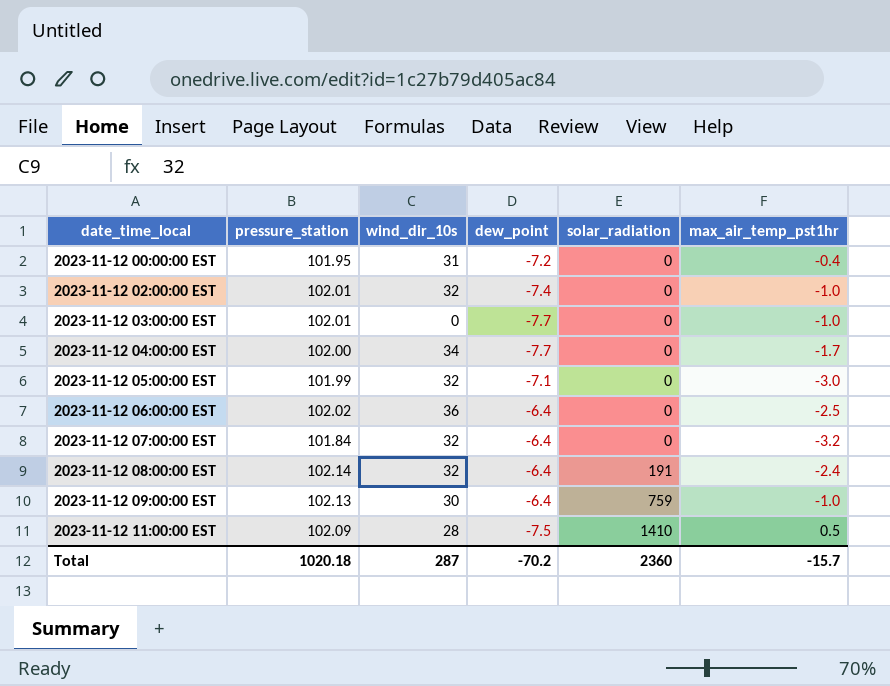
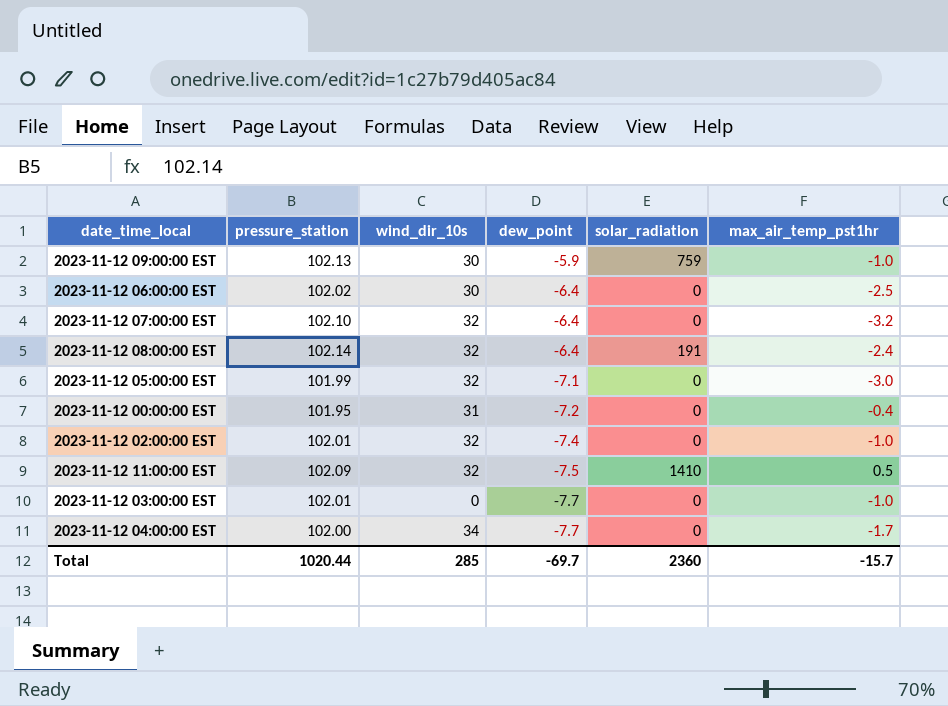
row order: date_time_local ascending -> dew_point descending
2023-11-12 09:00:00 EST | dew_point: -6.4 -> -5.9
2023-11-12 06:00:00 EST | wind_dir_10s: 36 -> 30
2023-11-12 07:00:00 EST | pressure_station: 101.84 -> 102.10
2023-11-12 11:00:00 EST | wind_dir_10s: 28 -> 32
Total | pressure_station: 1020.18 -> 1020.44
Total | wind_dir_10s: 287 -> 285
Total | dew_point: -70.2 -> -69.7

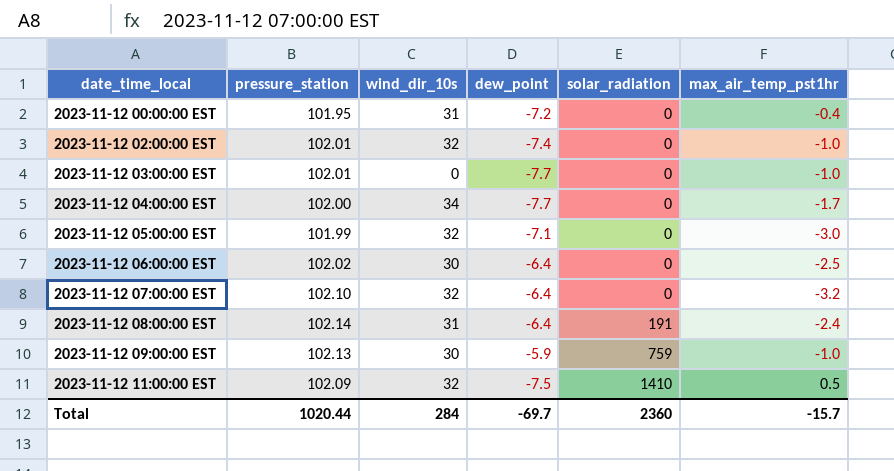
row order: dew_point descending -> date_time_local ascending
2023-11-12 08:00:00 EST | wind_dir_10s: 32 -> 31
Total | wind_dir_10s: 285 -> 284

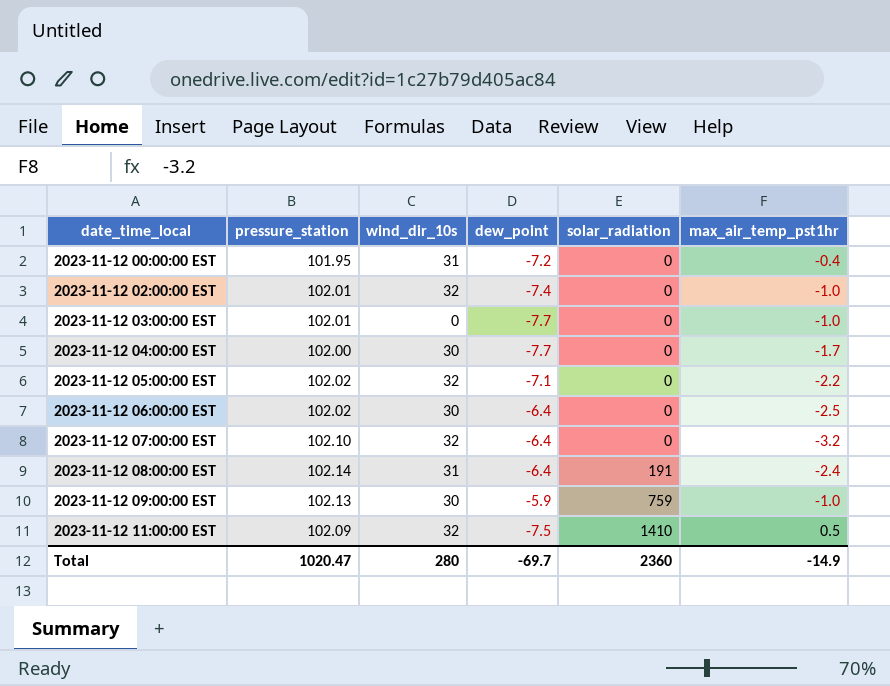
2023-11-12 04:00:00 EST | wind_dir_10s: 34 -> 30
2023-11-12 05:00:00 EST | pressure_station: 101.99 -> 102.02
2023-11-12 05:00:00 EST | max_air_temp_pst1hr: -3.0 -> -2.2
Total | pressure_station: 1020.44 -> 1020.47
Total | wind_dir_10s: 284 -> 280
Total | max_air_temp_pst1hr: -15.7 -> -14.9

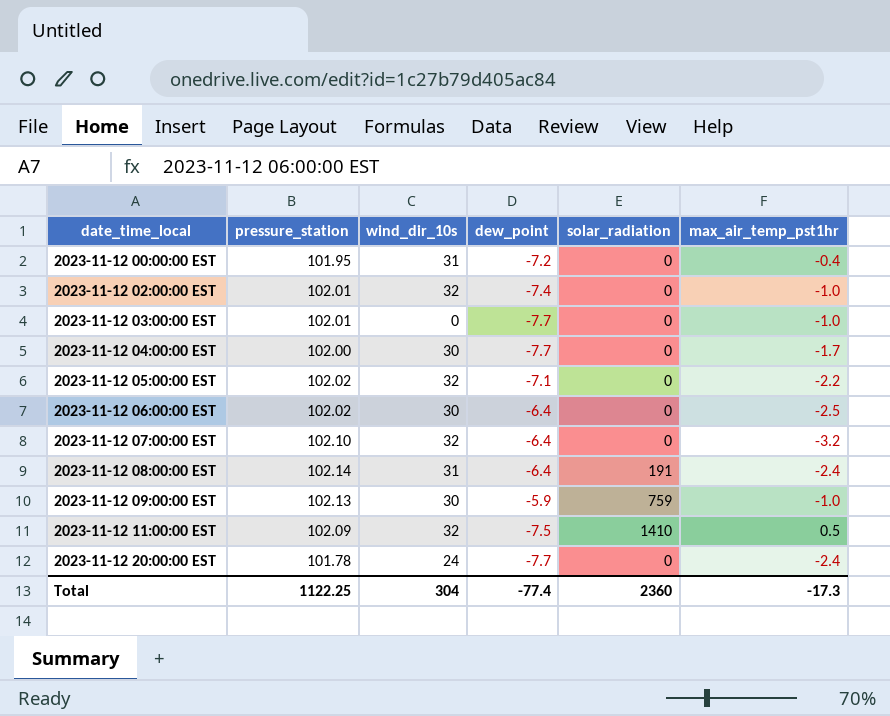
row 2023-11-12 20:00:00 EST: none -> 101.78 | 24 | -7.7 | 0 | -2.4
Total | pressure_station: 1020.47 -> 1122.25
Total | wind_dir_10s: 280 -> 304
Total | dew_point: -69.7 -> -77.4
Total | max_air_temp_pst1hr: -14.9 -> -17.3

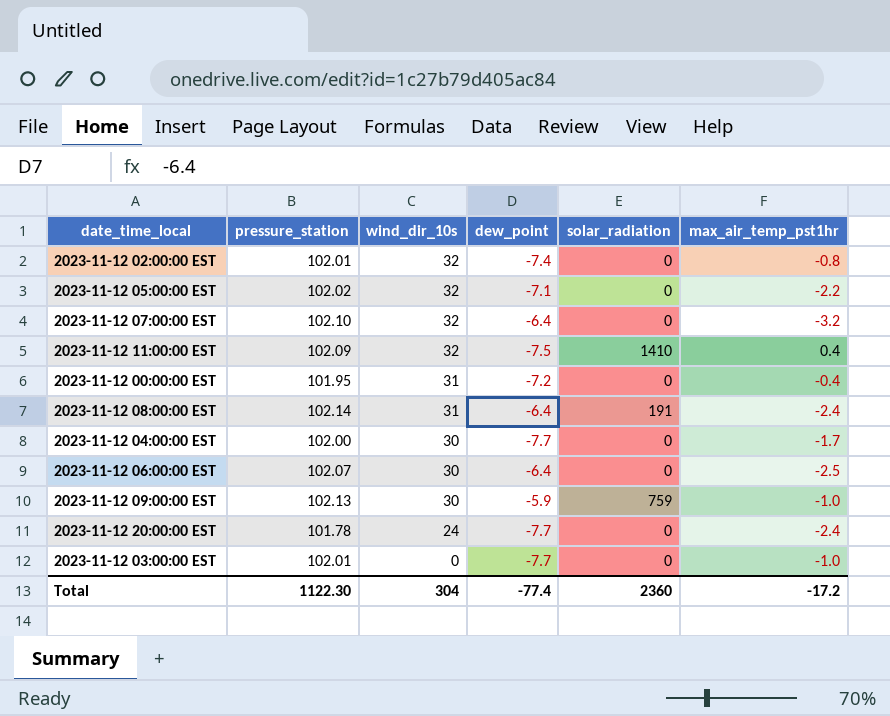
row order: date_time_local ascending -> wind_dir_10s descending
2023-11-12 02:00:00 EST | max_air_temp_pst1hr: -1.0 -> -0.8
2023-11-12 11:00:00 EST | max_air_temp_pst1hr: 0.5 -> 0.4
2023-11-12 06:00:00 EST | pressure_station: 102.02 -> 102.07
Total | pressure_station: 1122.25 -> 1122.30
Total | max_air_temp_pst1hr: -17.3 -> -17.2

